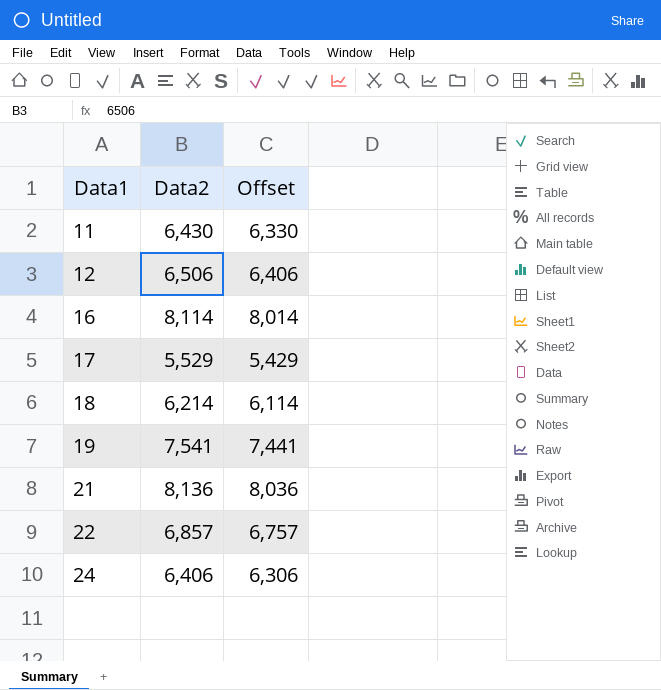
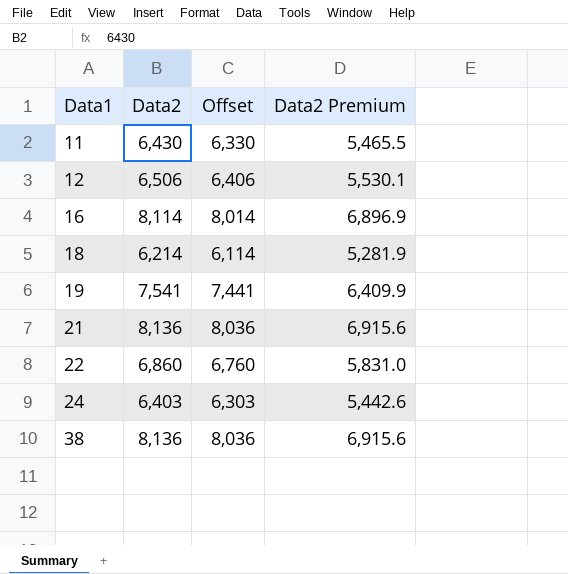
column Data2 Premium | formula: none -> [Data2] * 0.85
row 17: 5,529 | 5,429 -> none
22 | Data2: 6,857 -> 6,860
22 | Offset: 6,757 -> 6,760
24 | Data2: 6,406 -> 6,403
24 | Offset: 6,306 -> 6,303
row 38: none -> 8,136 | 8,036 | 6,915.6

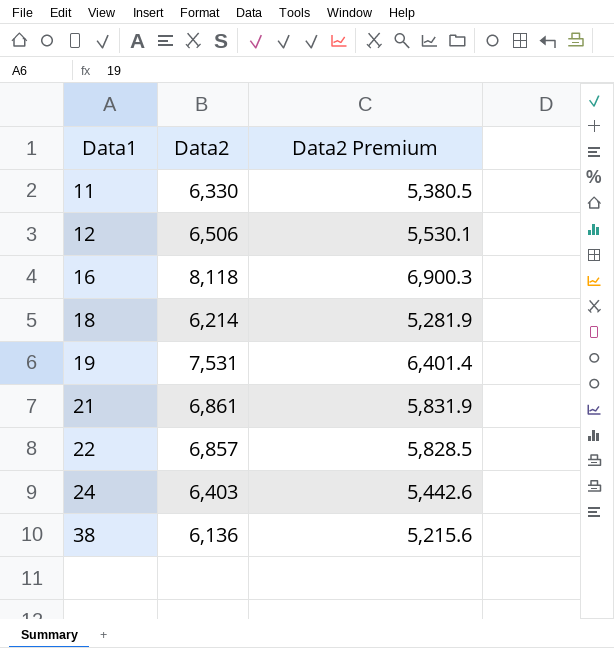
column Offset | formula: [Data2] - 100 -> none
11 | Data2: 6,430 -> 6,330
11 | Data2 Premium: 5,465.5 -> 5,380.5
16 | Data2: 8,114 -> 8,118
16 | Data2 Premium: 6,896.9 -> 6,900.3
19 | Data2: 7,541 -> 7,531
19 | Data2 Premium: 6,409.9 -> 6,401.4
21 | Data2: 8,136 -> 6,861
21 | Data2 Premium: 6,915.6 -> 5,831.9
22 | Data2: 6,860 -> 6,857
22 | Data2 Premium: 5,831.0 -> 5,828.5
38 | Data2: 8,136 -> 6,136
38 | Data2 Premium: 6,915.6 -> 5,215.6

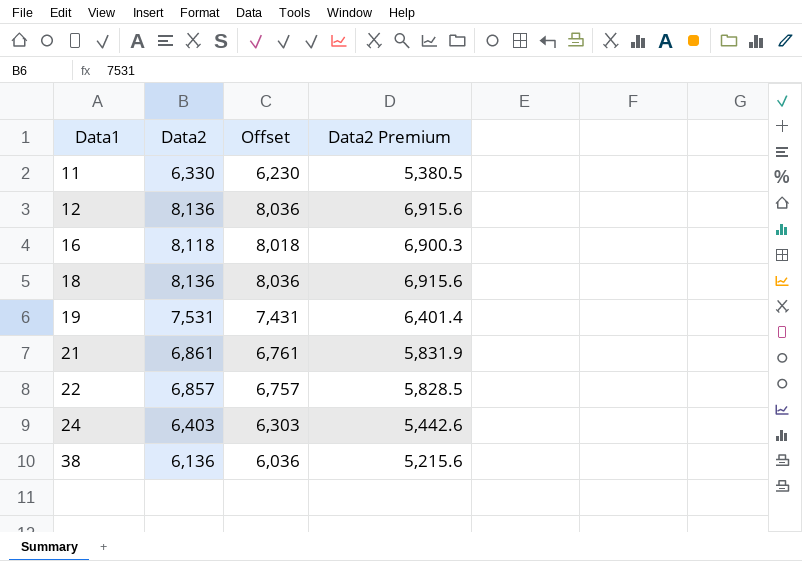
column Offset | formula: none -> [Data2] - 100
12 | Data2: 6,506 -> 8,136
12 | Data2 Premium: 5,530.1 -> 6,915.6
18 | Data2: 6,214 -> 8,136
18 | Data2 Premium: 5,281.9 -> 6,915.6

